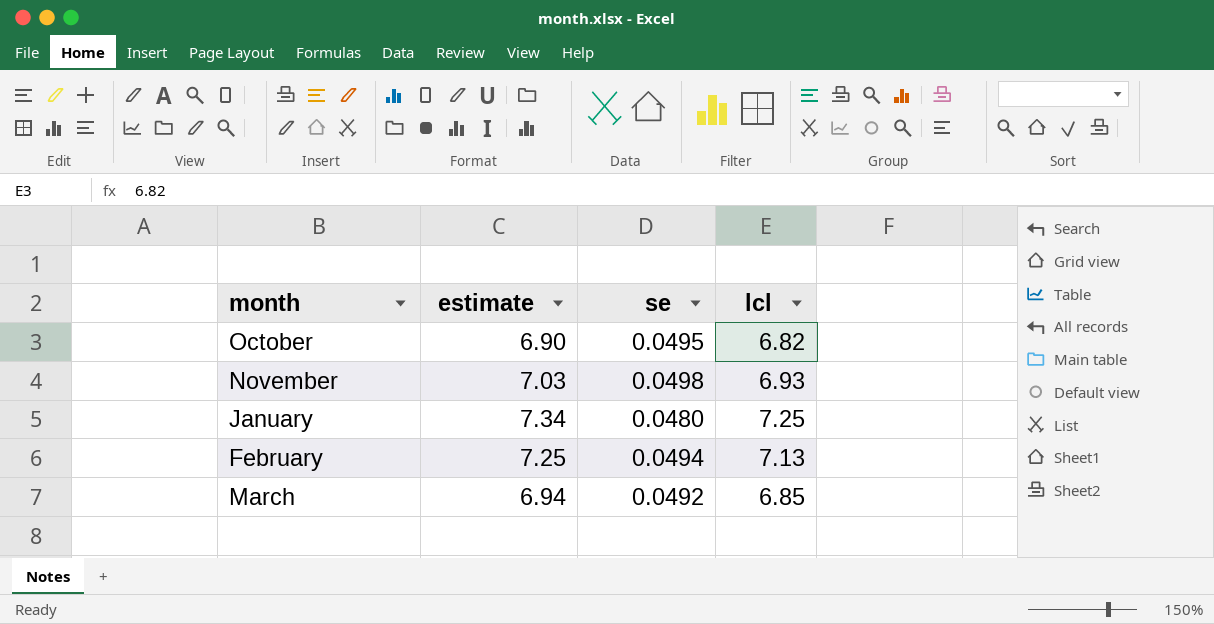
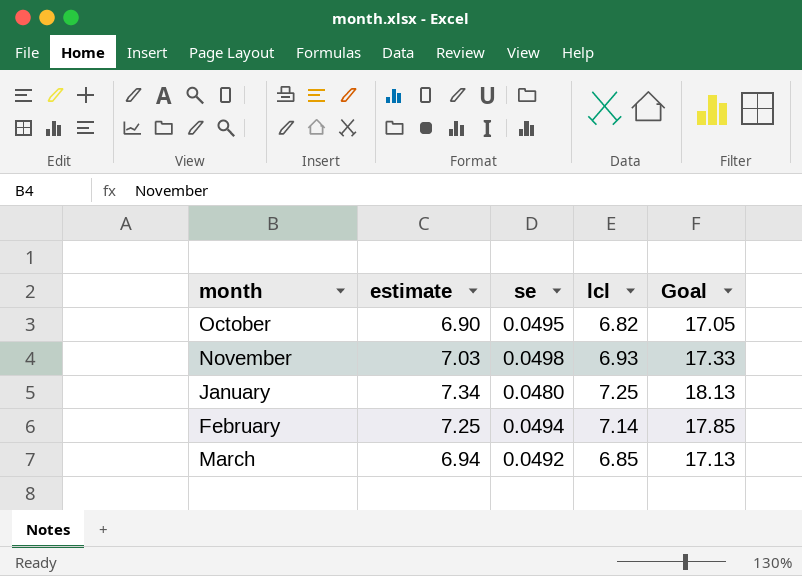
column Goal | formula: none -> [lcl] * 2.5
February | lcl: 7.13 -> 7.14

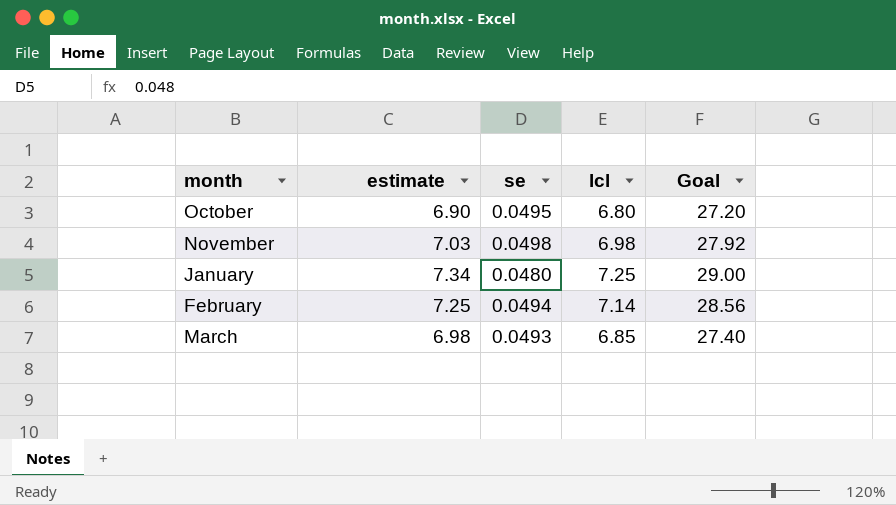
column Goal | formula: [lcl] * 2.5 -> [lcl] * 4
October | lcl: 6.82 -> 6.80
November | lcl: 6.93 -> 6.98
March | estimate: 6.94 -> 6.98
March | se: 0.0492 -> 0.0493

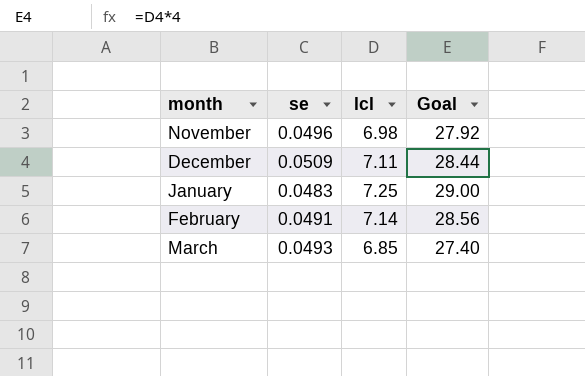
column estimate | position: 2 -> none
row October: 6.90 | 0.0495 | 6.80 | 27.20 -> none
November | se: 0.0498 -> 0.0496
row December: none -> 0.0509 | 7.11 | 28.44
January | se: 0.0480 -> 0.0483
February | se: 0.0494 -> 0.0491

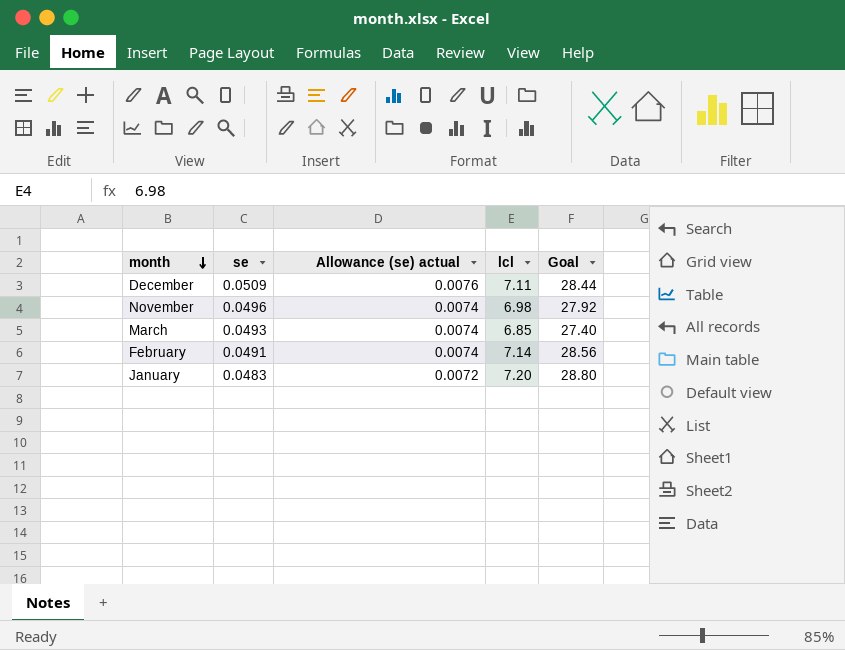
row order: none -> month descending
column Allowance (se) actual | formula: none -> [se] * 0.15
January | lcl: 7.25 -> 7.20
January | Goal: 29.00 -> 28.80

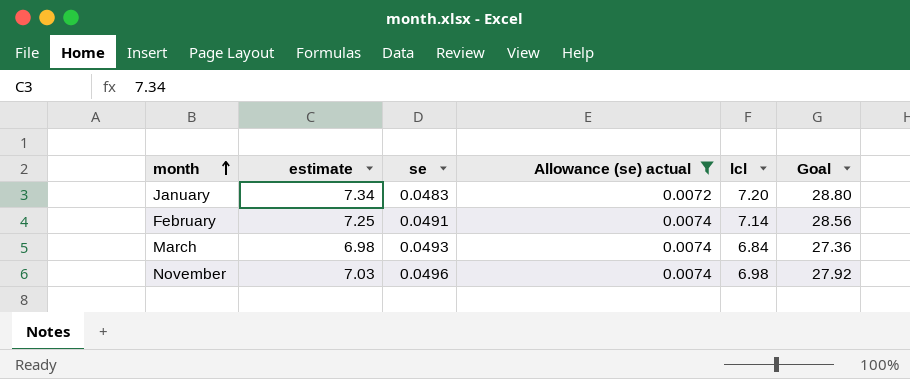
filter: none -> Allowance (se) actual != 0.0076
row order: month descending -> month ascending
column estimate | position: none -> 2
March | lcl: 6.85 -> 6.84
March | Goal: 27.40 -> 27.36

